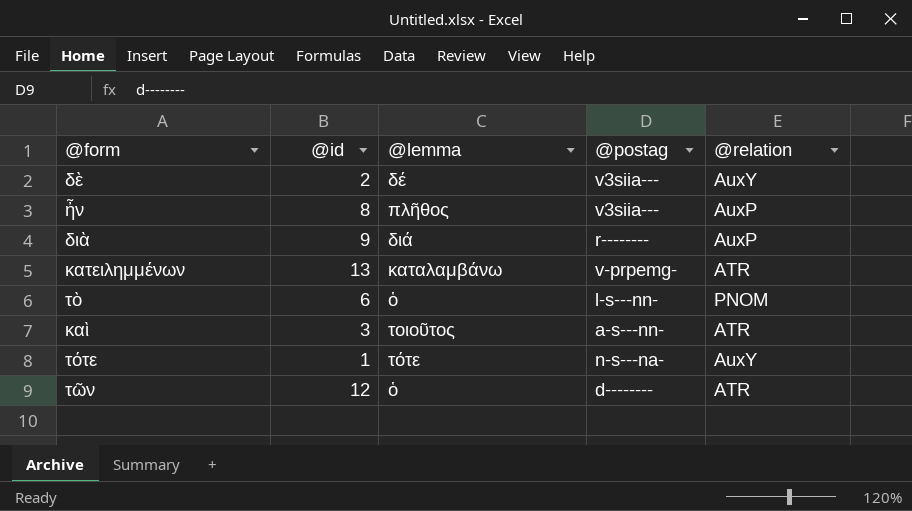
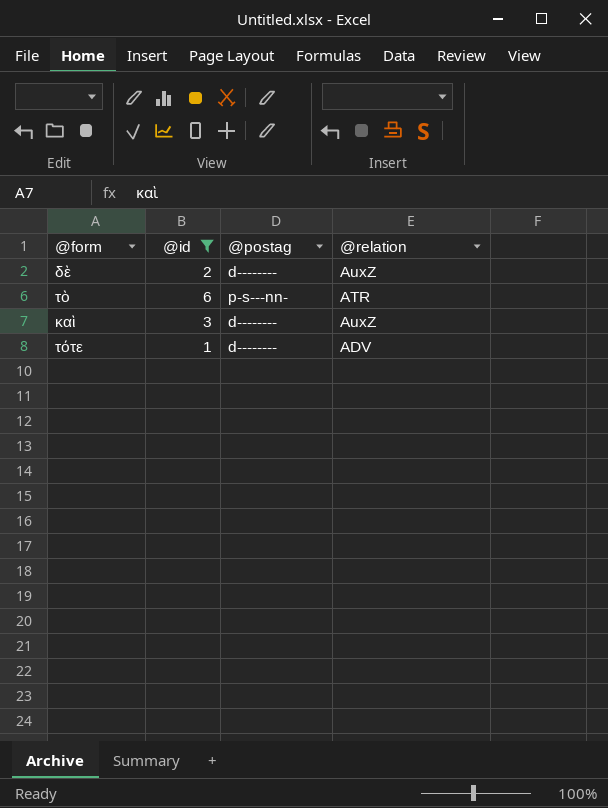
filter: none -> @id <= 6
column @lemma | position: 3 -> none
δὲ | @postag: v3siia--- -> d--------
δὲ | @relation: AuxY -> AuxZ
τὸ | @postag: l-s---nn- -> p-s---nn-
τὸ | @relation: PNOM -> ATR
καὶ | @postag: a-s---nn- -> d--------
καὶ | @relation: ATR -> AuxZ
τότε | @postag: n-s---na- -> d--------
τότε | @relation: AuxY -> ADV

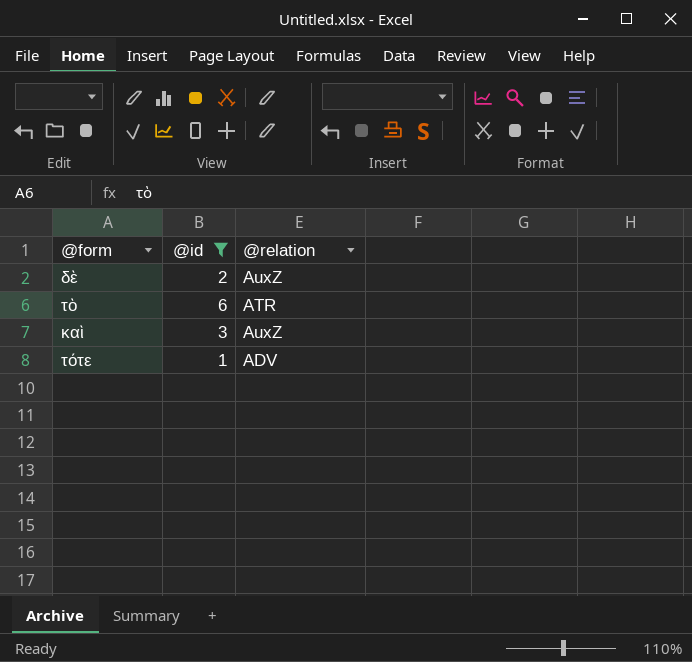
column @postag | position: 3 -> none

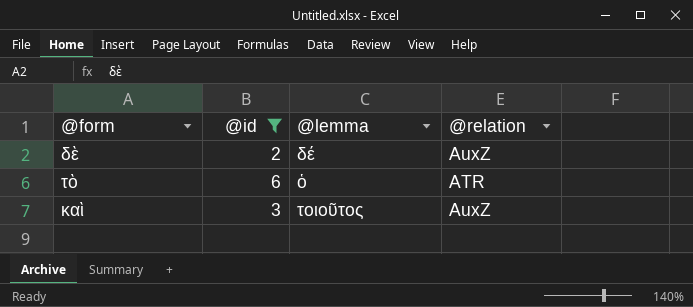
column @lemma | position: none -> 3
row τότε: 1 | ADV -> none

